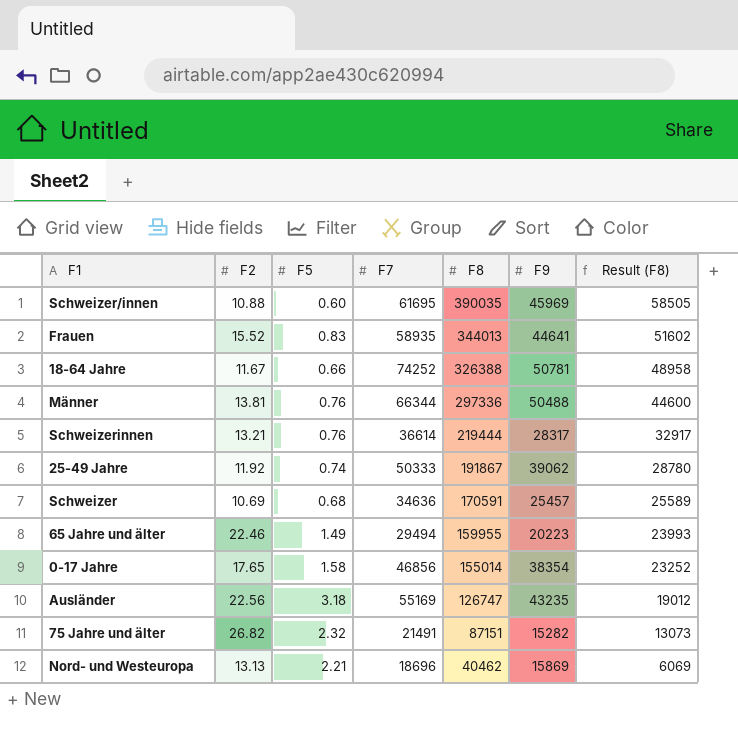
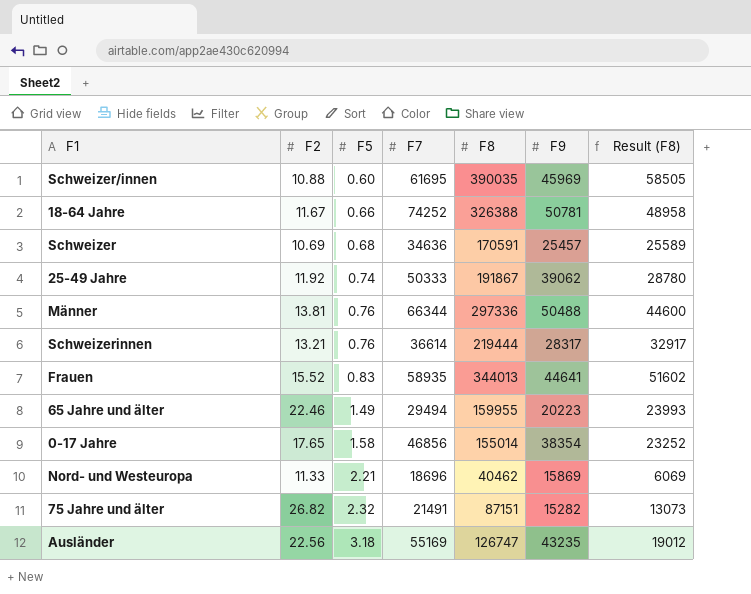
row order: F8 descending -> F5 ascending
Nord- und Westeuropa | F2: 13.13 -> 11.33

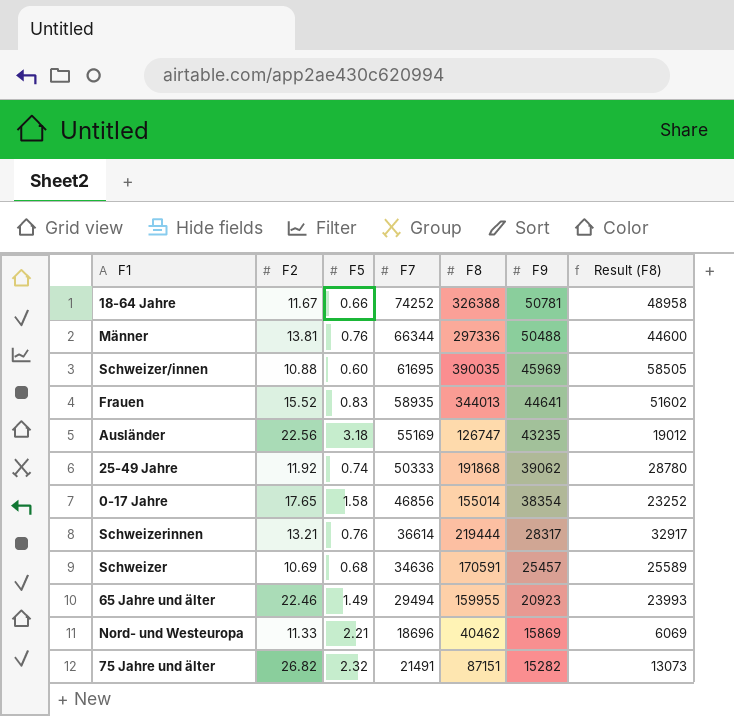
row order: F5 ascending -> F9 descending
25-49 Jahre | F8: 191867 -> 191868
65 Jahre und älter | F9: 20223 -> 20923

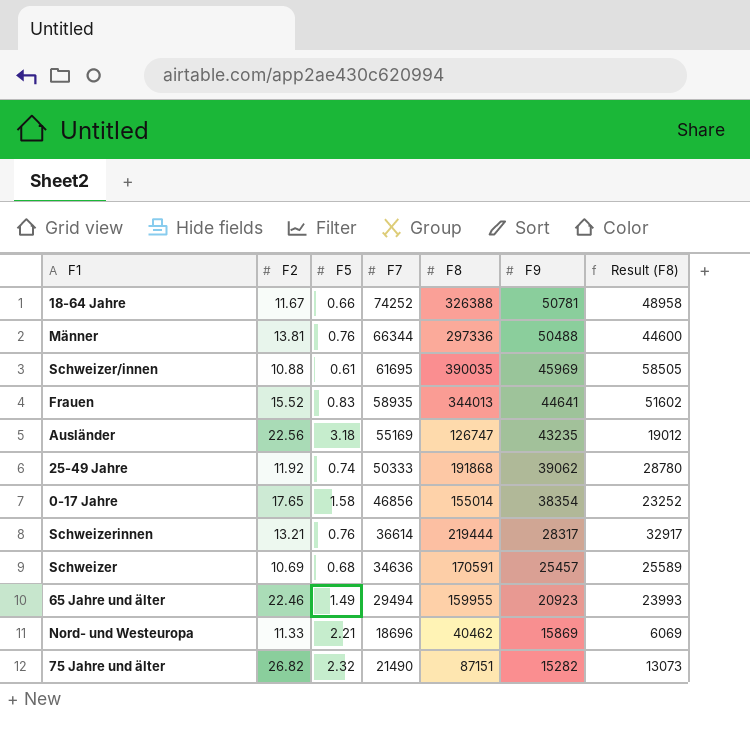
Schweizer/innen | F5: 0.60 -> 0.61
75 Jahre und älter | F7: 21491 -> 21490

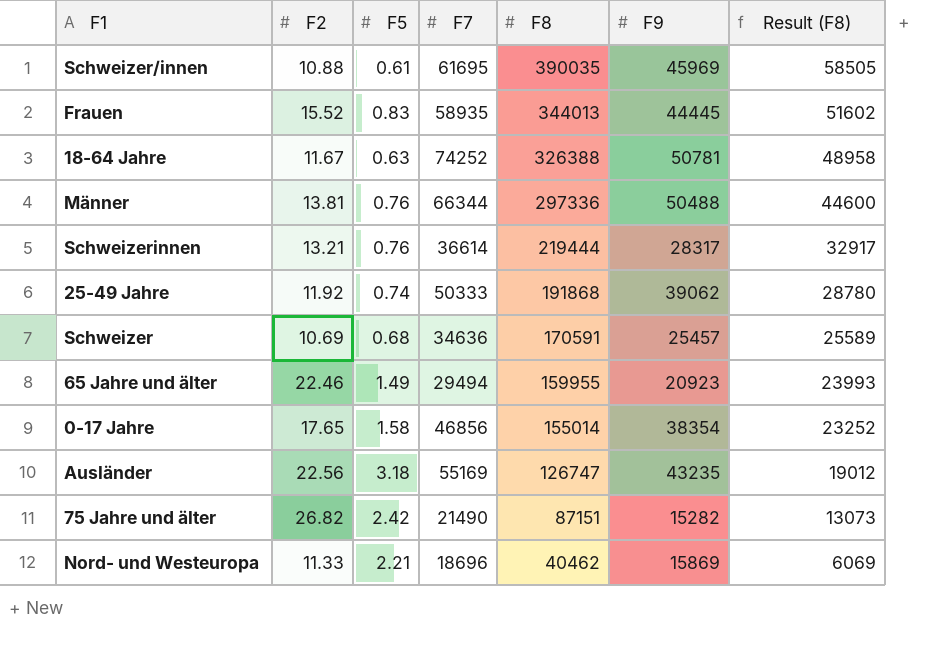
row order: F9 descending -> F8 descending
Frauen | F9: 44641 -> 44445
18-64 Jahre | F5: 0.66 -> 0.63
75 Jahre und älter | F5: 2.32 -> 2.42

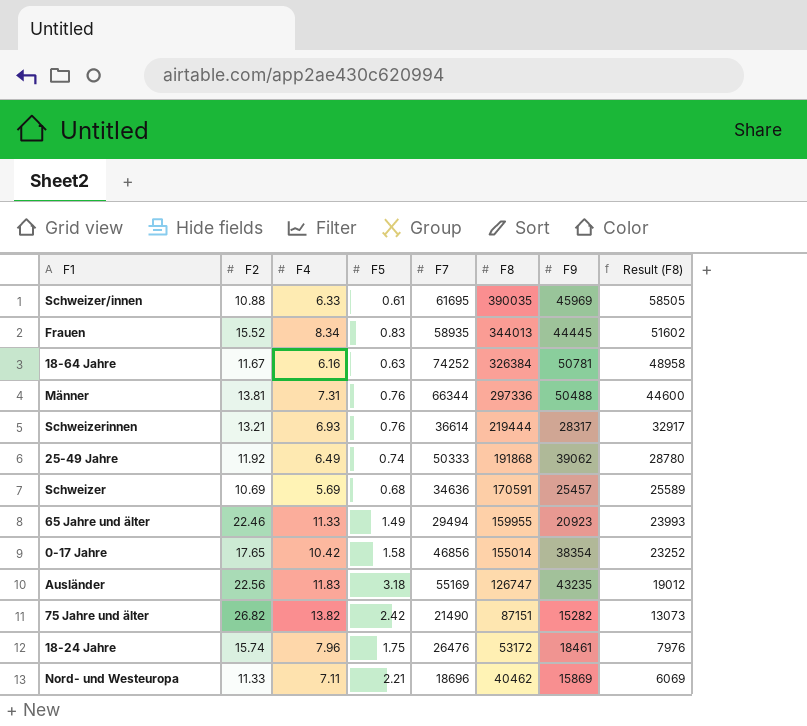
column F4 | position: none -> 3
18-64 Jahre | F8: 326388 -> 326384
row 18-24 Jahre: none -> 15.74 | 7.96 | 1.75 | 26476 | 53172 | 18461 | 7976

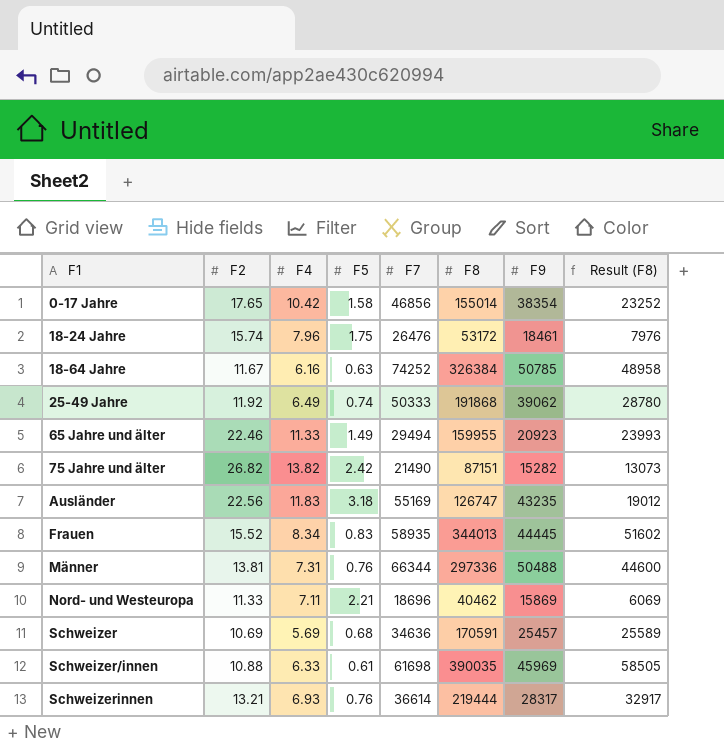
row order: F8 descending -> F1 ascending
18-64 Jahre | F9: 50781 -> 50785
Schweizer/innen | F7: 61695 -> 61698

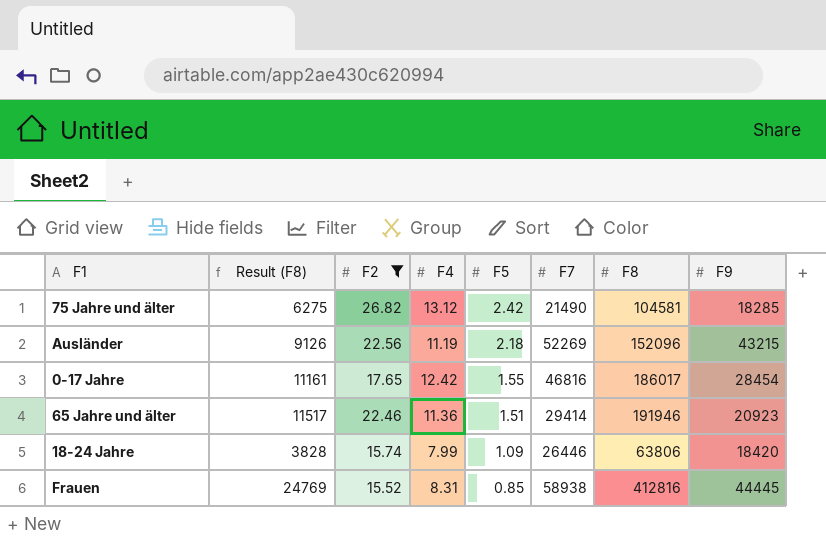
filter: none -> F2 >= 15.52
row order: F1 ascending -> F5 descending
column Result (F8) | formula: [F8] * 0.15 -> [F8] * 0.06
column Result (F8) | position: 8 -> 2
75 Jahre und älter | F4: 13.82 -> 13.12
75 Jahre und älter | F8: 87151 -> 104581
75 Jahre und älter | F9: 15282 -> 18285
Ausländer | F4: 11.83 -> 11.19
Ausländer | F5: 3.18 -> 2.18
Ausländer | F7: 55169 -> 52269
Ausländer | F8: 126747 -> 152096
Ausländer | F9: 43235 -> 43215
0-17 Jahre | F4: 10.42 -> 12.42
0-17 Jahre | F5: 1.58 -> 1.55
0-17 Jahre | F7: 46856 -> 46816
0-17 Jahre | F8: 155014 -> 186017
0-17 Jahre | F9: 38354 -> 28454
65 Jahre und älter | F4: 11.33 -> 11.36
65 Jahre und älter | F5: 1.49 -> 1.51
65 Jahre und älter | F7: 29494 -> 29414
65 Jahre und älter | F8: 159955 -> 191946
18-24 Jahre | F4: 7.96 -> 7.99
18-24 Jahre | F5: 1.75 -> 1.09
18-24 Jahre | F7: 26476 -> 26446
18-24 Jahre | F8: 53172 -> 63806
18-24 Jahre | F9: 18461 -> 18420
Frauen | F4: 8.34 -> 8.31
Frauen | F5: 0.83 -> 0.85
Frauen | F7: 58935 -> 58938
Frauen | F8: 344013 -> 412816

